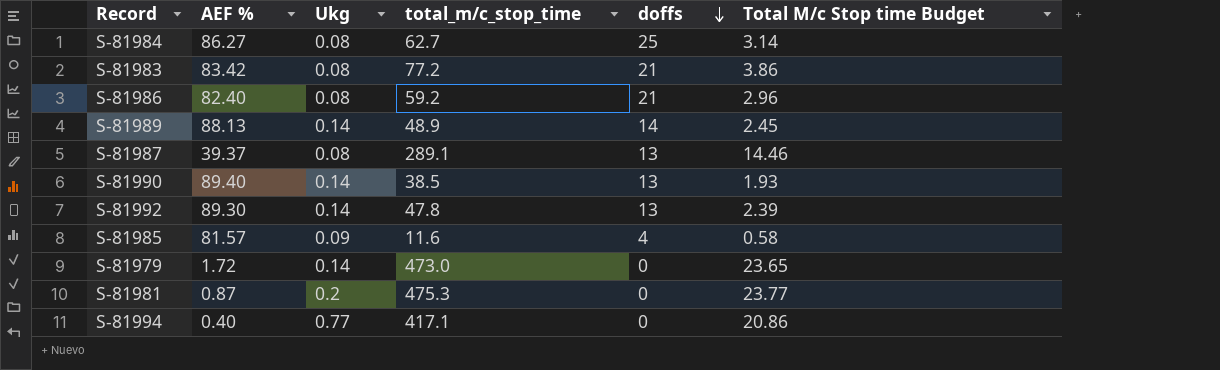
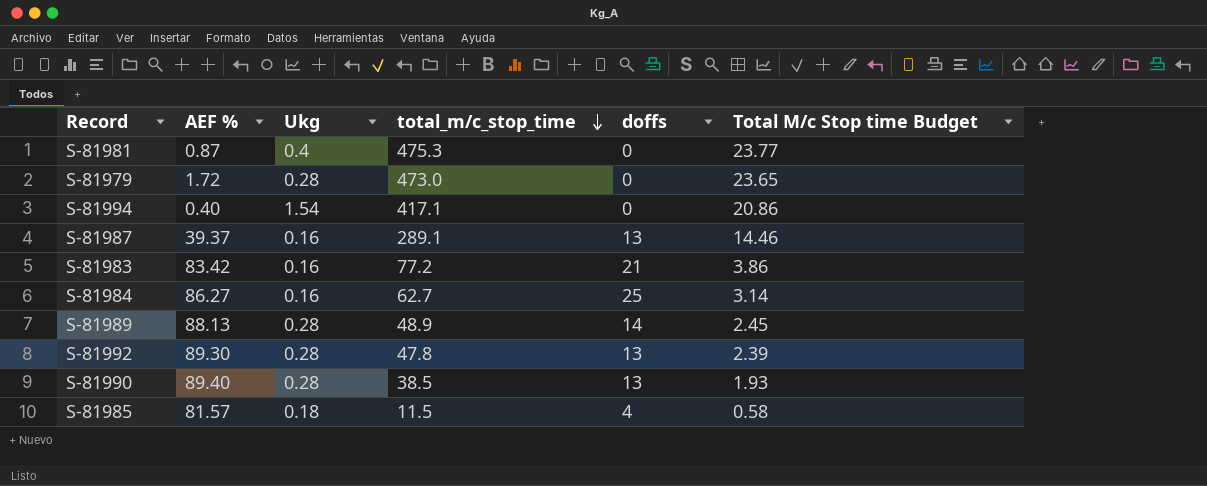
row order: doffs descending -> total_m/c_stop_time descending
row S-81986: 82.40 | 0.08 | 59.2 | 21 | 2.96 -> none
S-81981 | Ukg: 0.2 -> 0.4
S-81979 | Ukg: 0.14 -> 0.28
S-81994 | Ukg: 0.77 -> 1.54
S-81987 | Ukg: 0.08 -> 0.16
S-81983 | Ukg: 0.08 -> 0.16
S-81984 | Ukg: 0.08 -> 0.16
S-81989 | Ukg: 0.14 -> 0.28
S-81992 | Ukg: 0.14 -> 0.28
S-81990 | Ukg: 0.14 -> 0.28
S-81985 | Ukg: 0.09 -> 0.18
S-81985 | total_m/c_stop_time: 11.6 -> 11.5

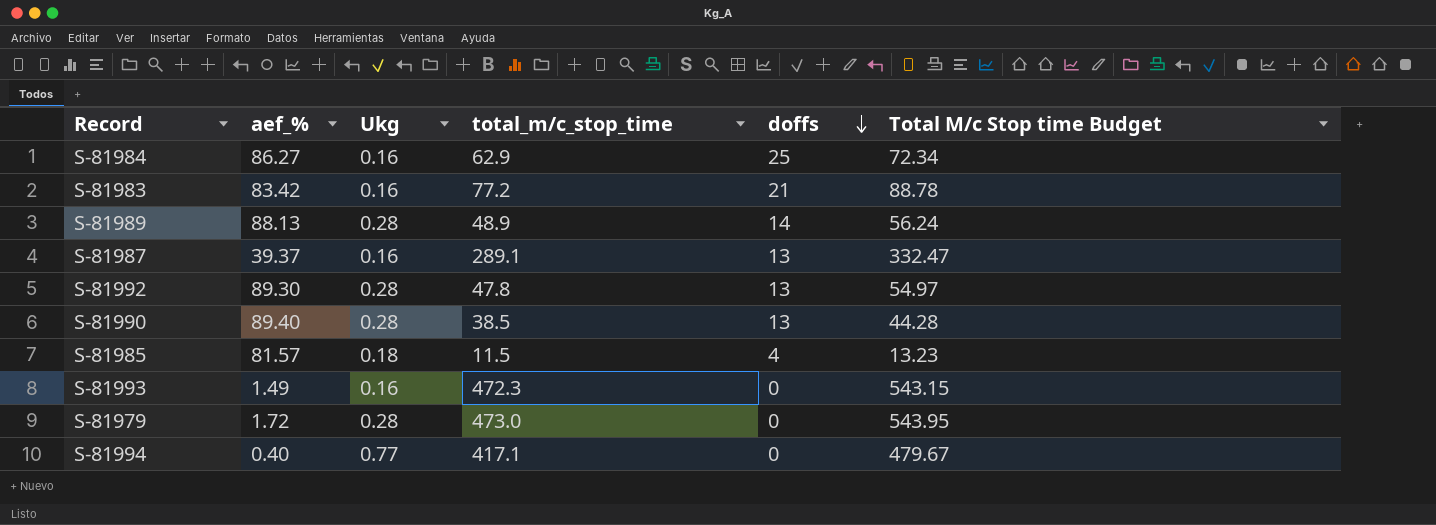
row order: total_m/c_stop_time descending -> doffs descending
column name: AEF % -> aef_%
column Total M/c Stop time Budget | formula: [total_m/c_stop_time] * 0.05 -> [total_m/c_stop_time] * 1.15
row S-81981: 0.87 | 0.4 | 475.3 | 0 | 23.77 -> none
S-81984 | total_m/c_stop_time: 62.7 -> 62.9
row S-81993: none -> 1.49 | 0.16 | 472.3 | 0 | 543.15
S-81994 | Ukg: 1.54 -> 0.77

